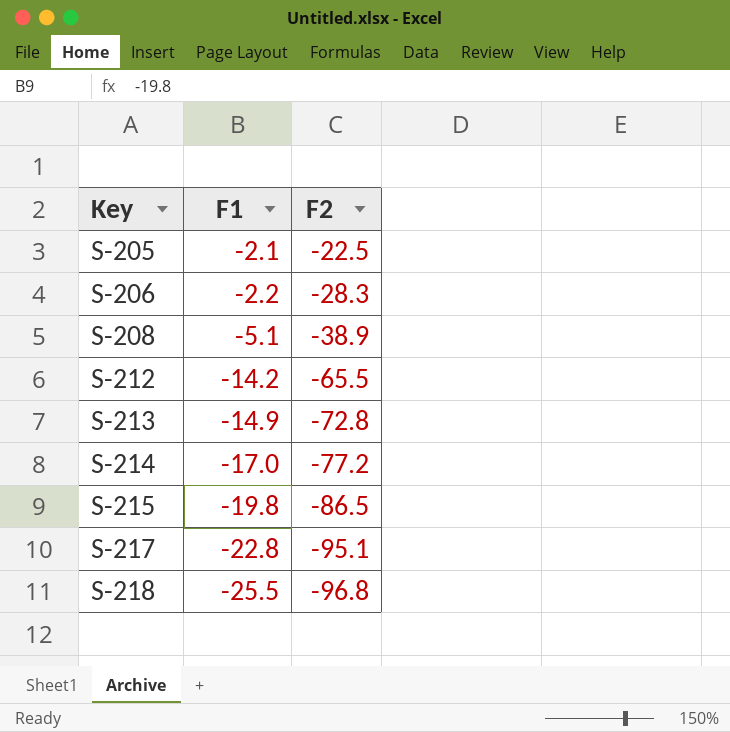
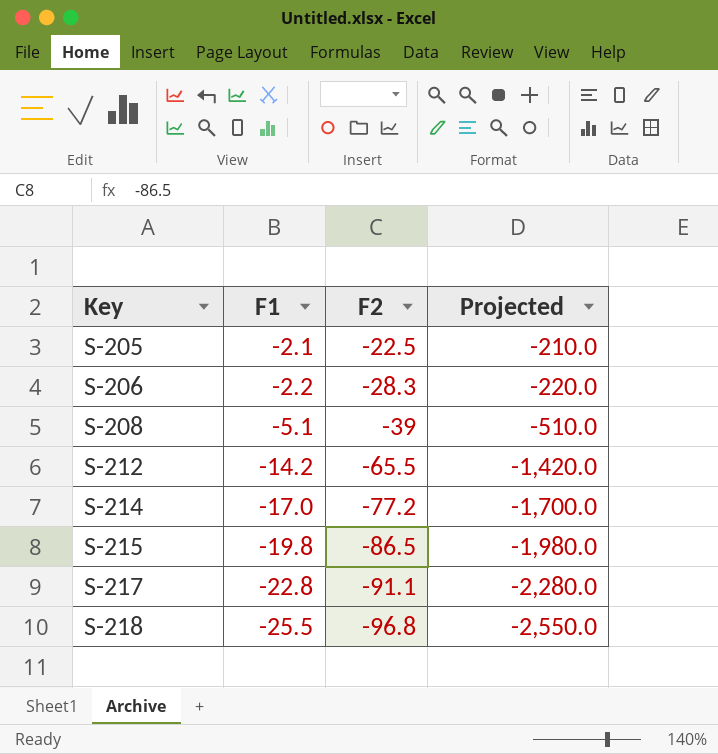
column Projected | formula: none -> [F1] * 100
row S-213: -14.9 | -72.8 -> none
S-208 | F2: -38.9 -> -39
S-217 | F2: -95.1 -> -91.1

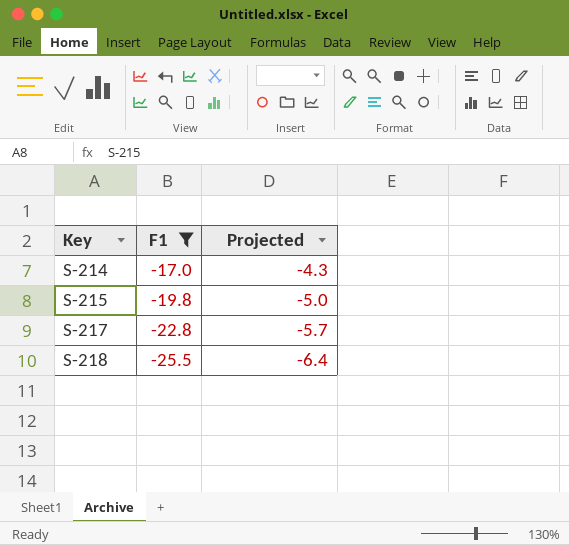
filter: none -> F1 <= -17.0
column F2 | position: 3 -> none
column Projected | formula: [F1] * 100 -> [F1] * 0.25

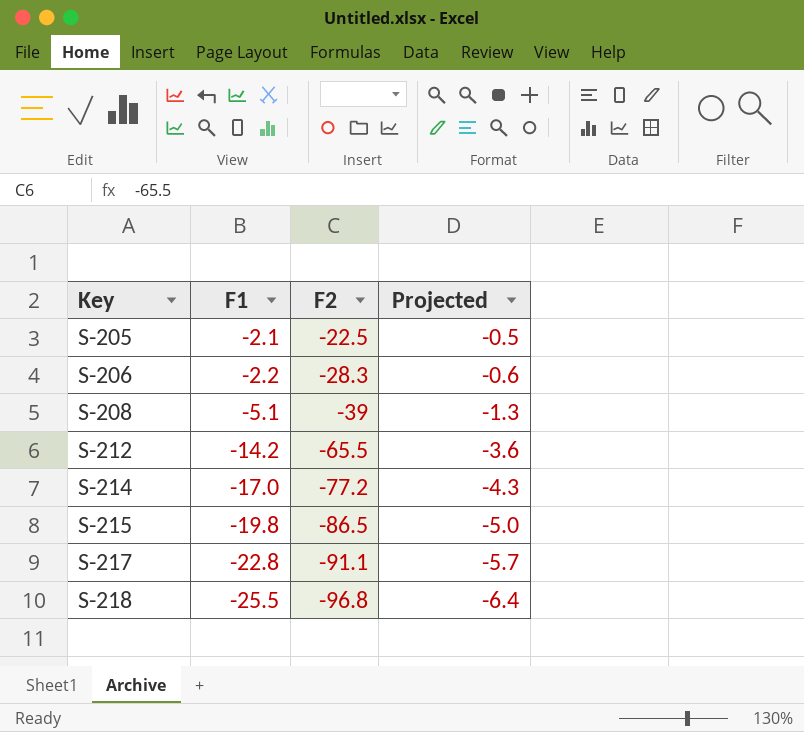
filter: F1 <= -17.0 -> none
column F2 | position: none -> 3

